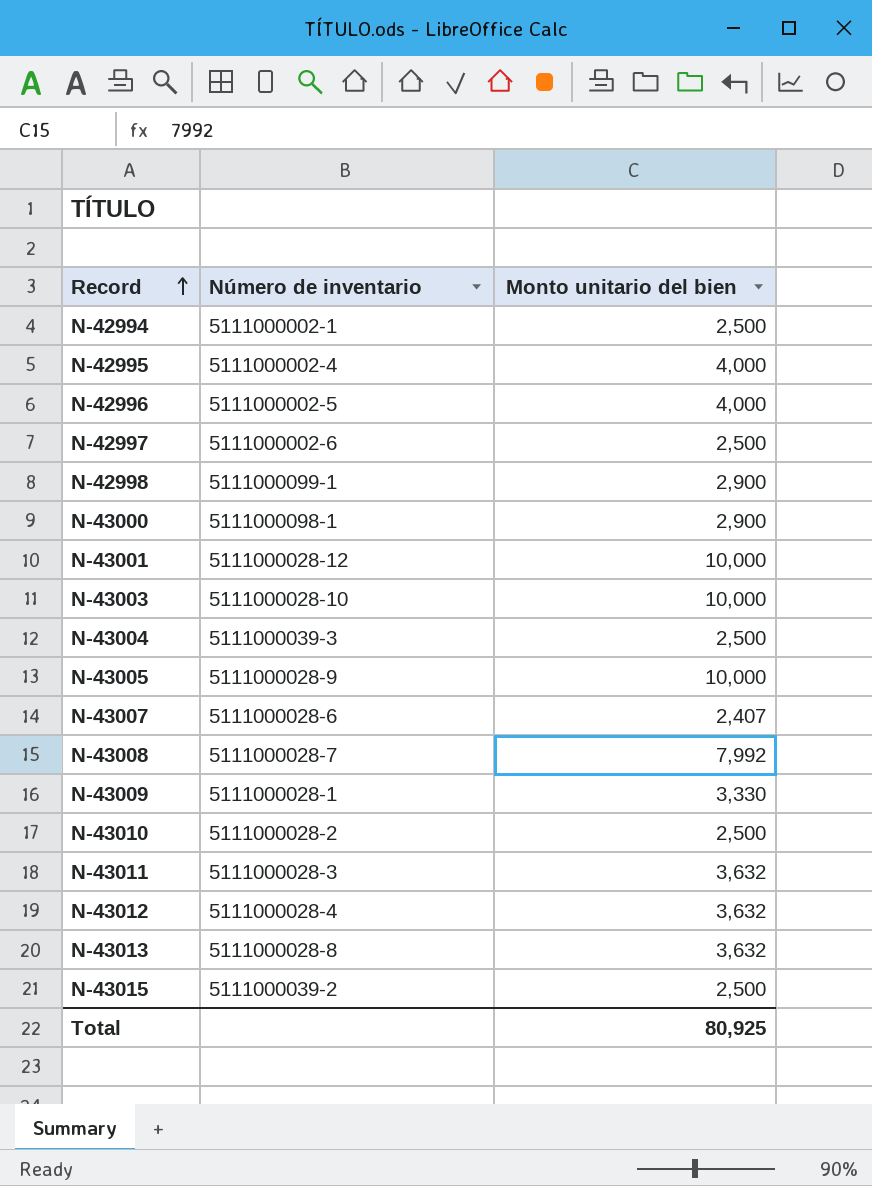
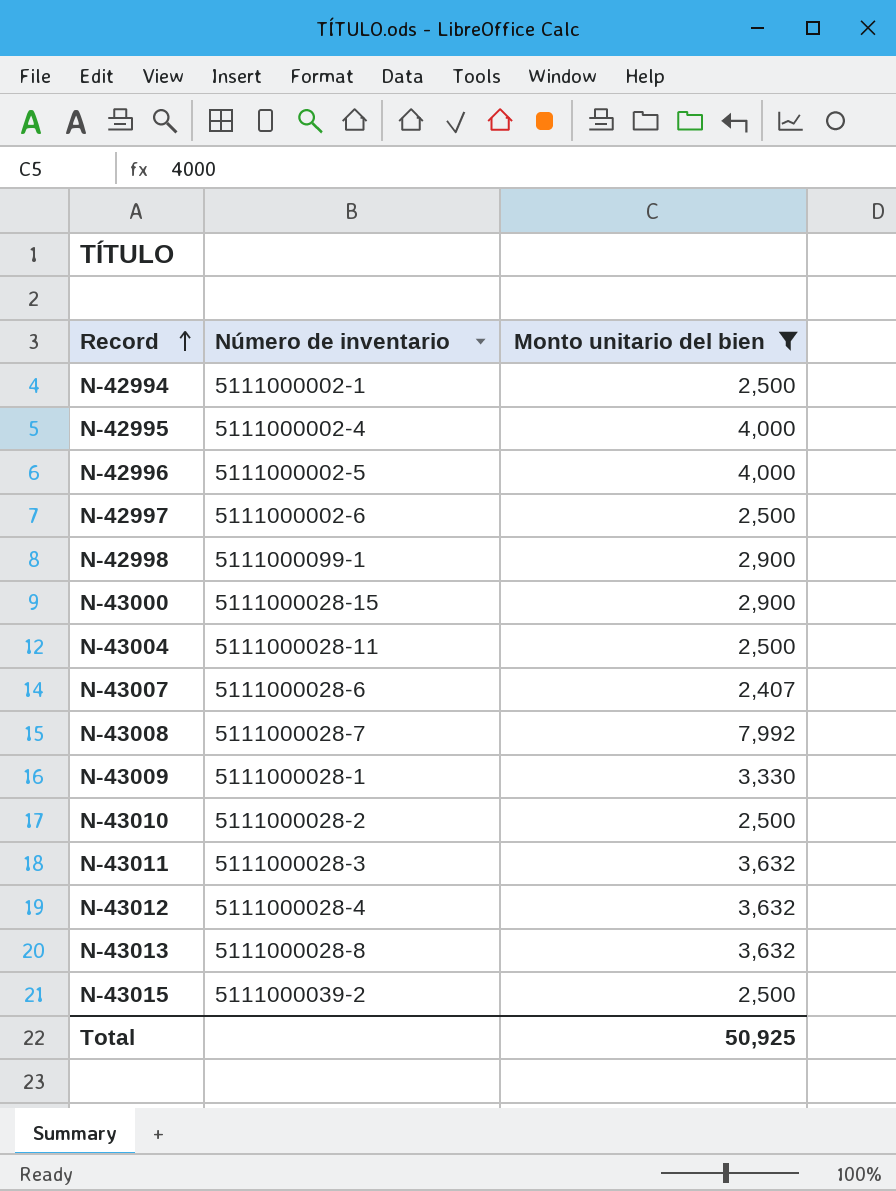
filter: none -> Monto unitario del bien != 10,000
N-43000 | Número de inventario: 5111000098-1 -> 5111000028-15
N-43004 | Número de inventario: 5111000039-3 -> 5111000028-11
Total | Monto unitario del bien: 80,925 -> 50,925

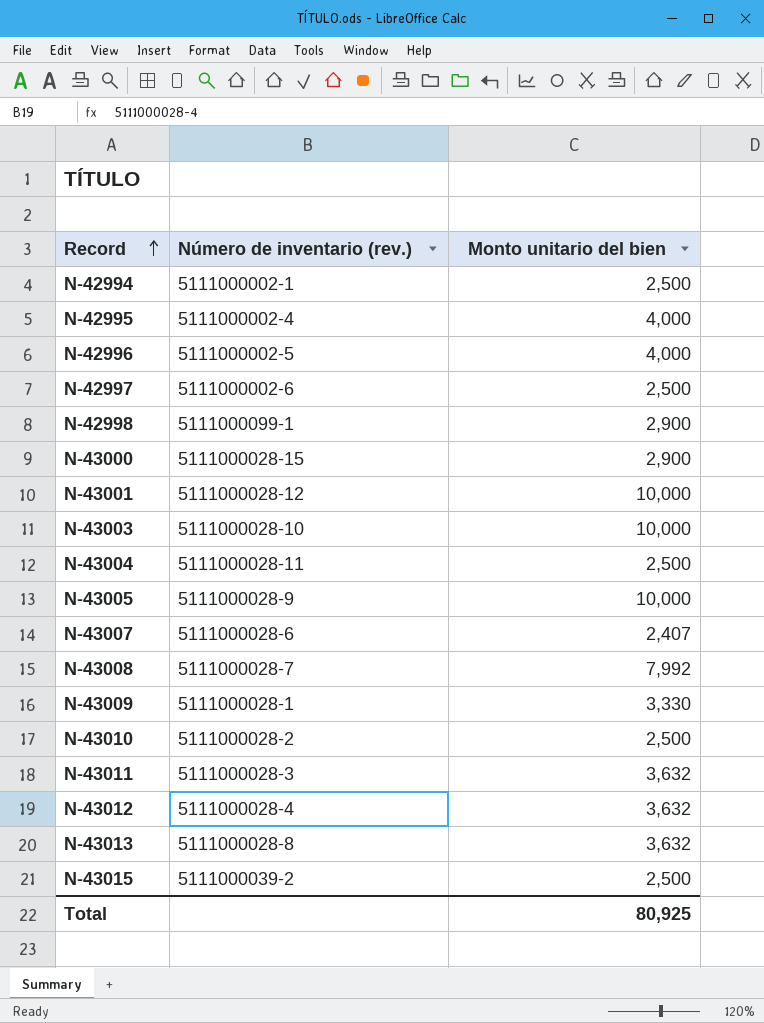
filter: Monto unitario del bien != 10,000 -> none
column name: Número de inventario -> Número de inventario (rev.)
Total | Monto unitario del bien: 50,925 -> 80,925

